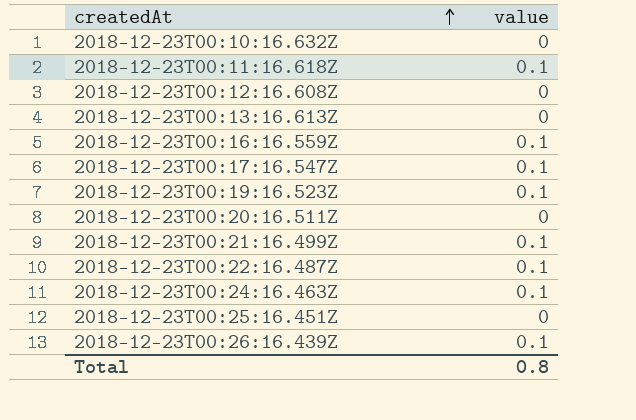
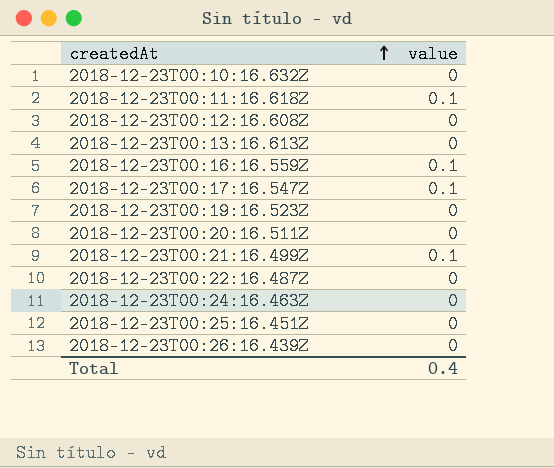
2018-12-23T00:19:16.523Z | value: 0.1 -> 0
2018-12-23T00:22:16.487Z | value: 0.1 -> 0
2018-12-23T00:24:16.463Z | value: 0.1 -> 0
2018-12-23T00:26:16.439Z | value: 0.1 -> 0
Total | value: 0.8 -> 0.4

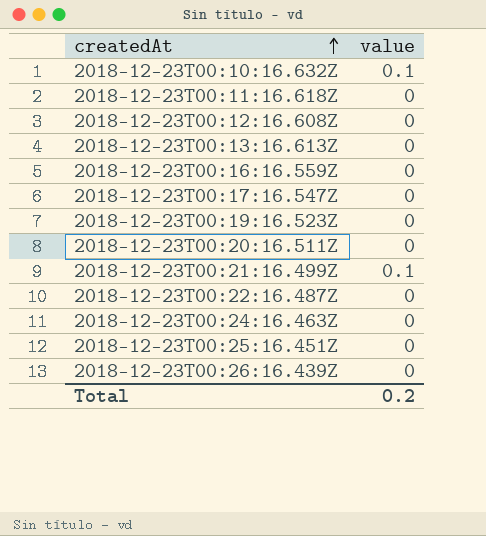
2018-12-23T00:10:16.632Z | value: 0 -> 0.1
2018-12-23T00:11:16.618Z | value: 0.1 -> 0
2018-12-23T00:16:16.559Z | value: 0.1 -> 0
2018-12-23T00:17:16.547Z | value: 0.1 -> 0
Total | value: 0.4 -> 0.2

